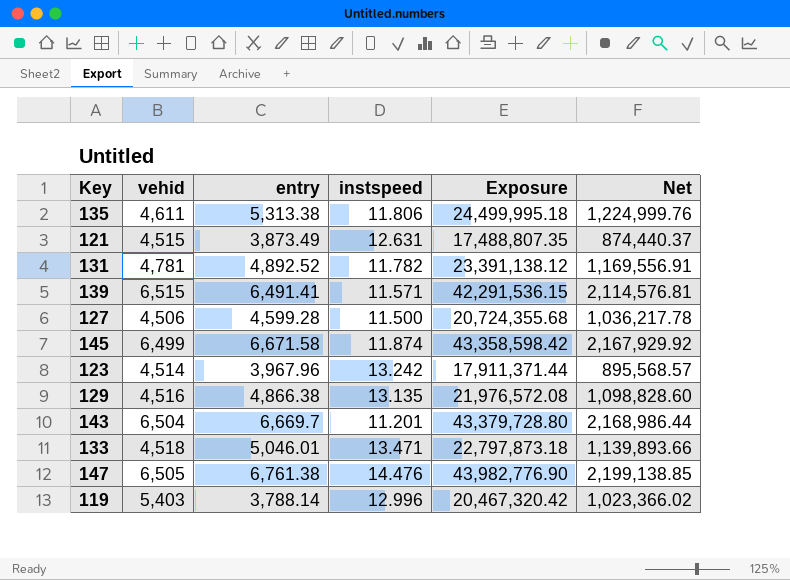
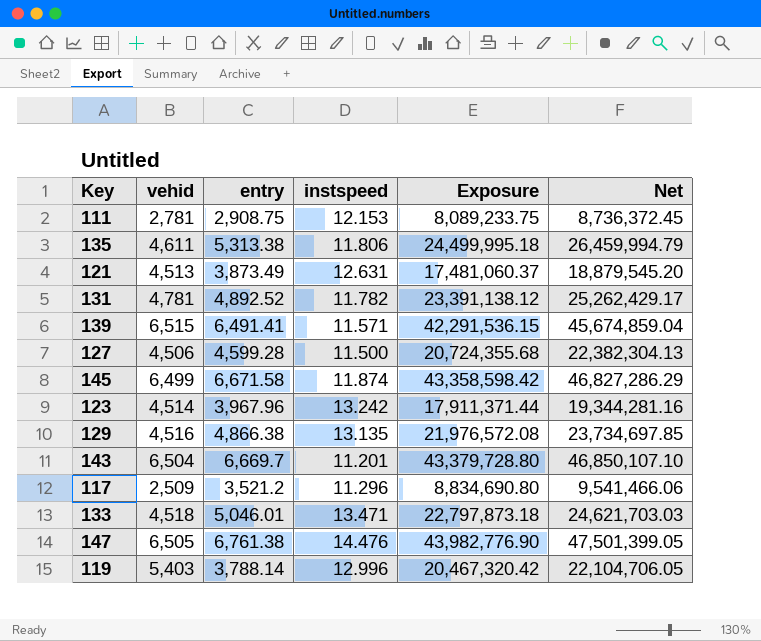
column Net | formula: [Exposure] * 0.05 -> [Exposure] * 1.08
row 111: none -> 2,781 | 2,908.75 | 12.153 | 8,089,233.75 | 8,736,372.45
121 | vehid: 4,515 -> 4,513
121 | Exposure: 17,488,807.35 -> 17,481,060.37
row 117: none -> 2,509 | 3,521.2 | 11.296 | 8,834,690.80 | 9,541,466.06

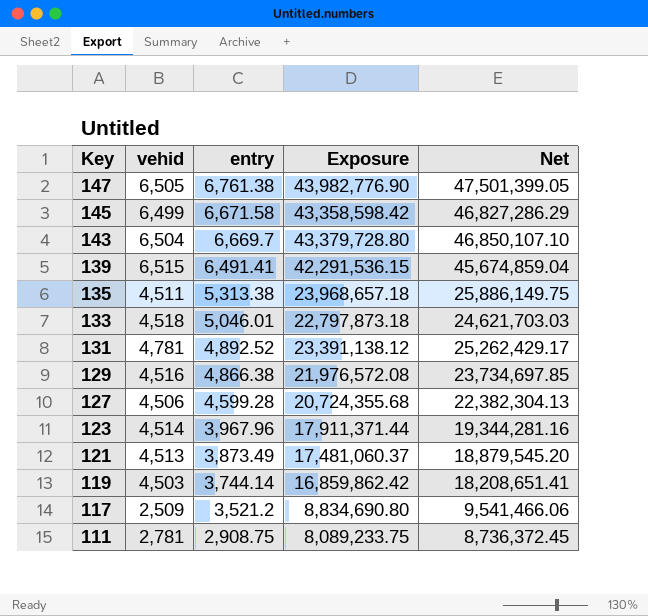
row order: none -> Key descending
column instspeed | position: 4 -> none
135 | vehid: 4,611 -> 4,511
135 | Exposure: 24,499,995.18 -> 23,968,657.18
135 | Net: 26,459,994.79 -> 25,886,149.75
119 | vehid: 5,403 -> 4,503
119 | entry: 3,788.14 -> 3,744.14
119 | Exposure: 20,467,320.42 -> 16,859,862.42
119 | Net: 22,104,706.05 -> 18,208,651.41

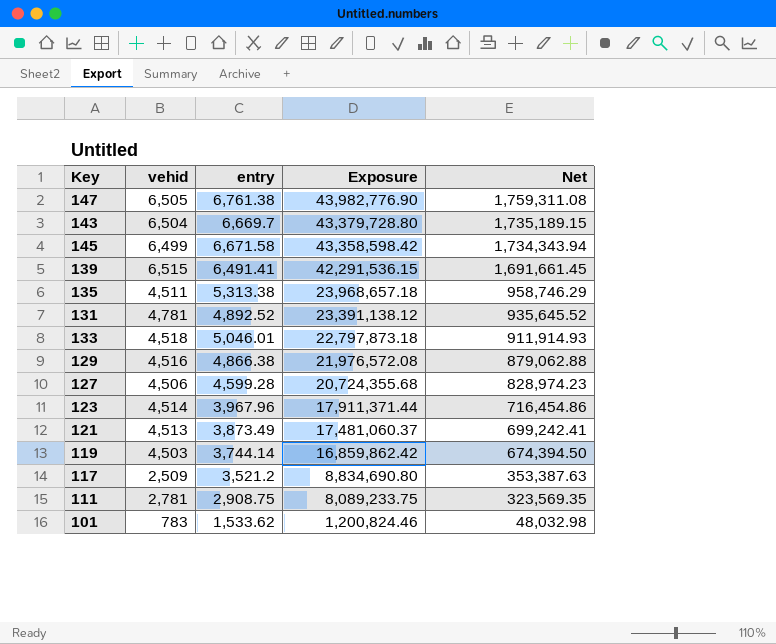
row order: Key descending -> Exposure descending
column Net | formula: [Exposure] * 1.08 -> [Exposure] * 0.04
row 101: none -> 783 | 1,533.62 | 1,200,824.46 | 48,032.98

